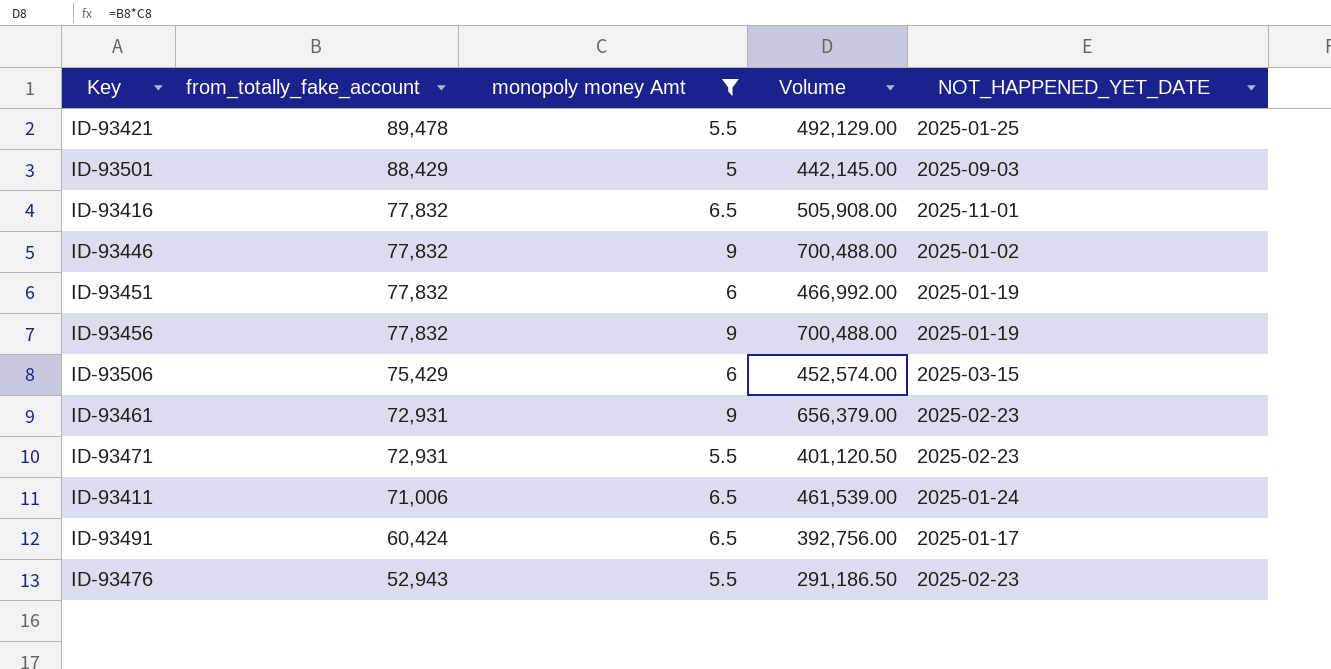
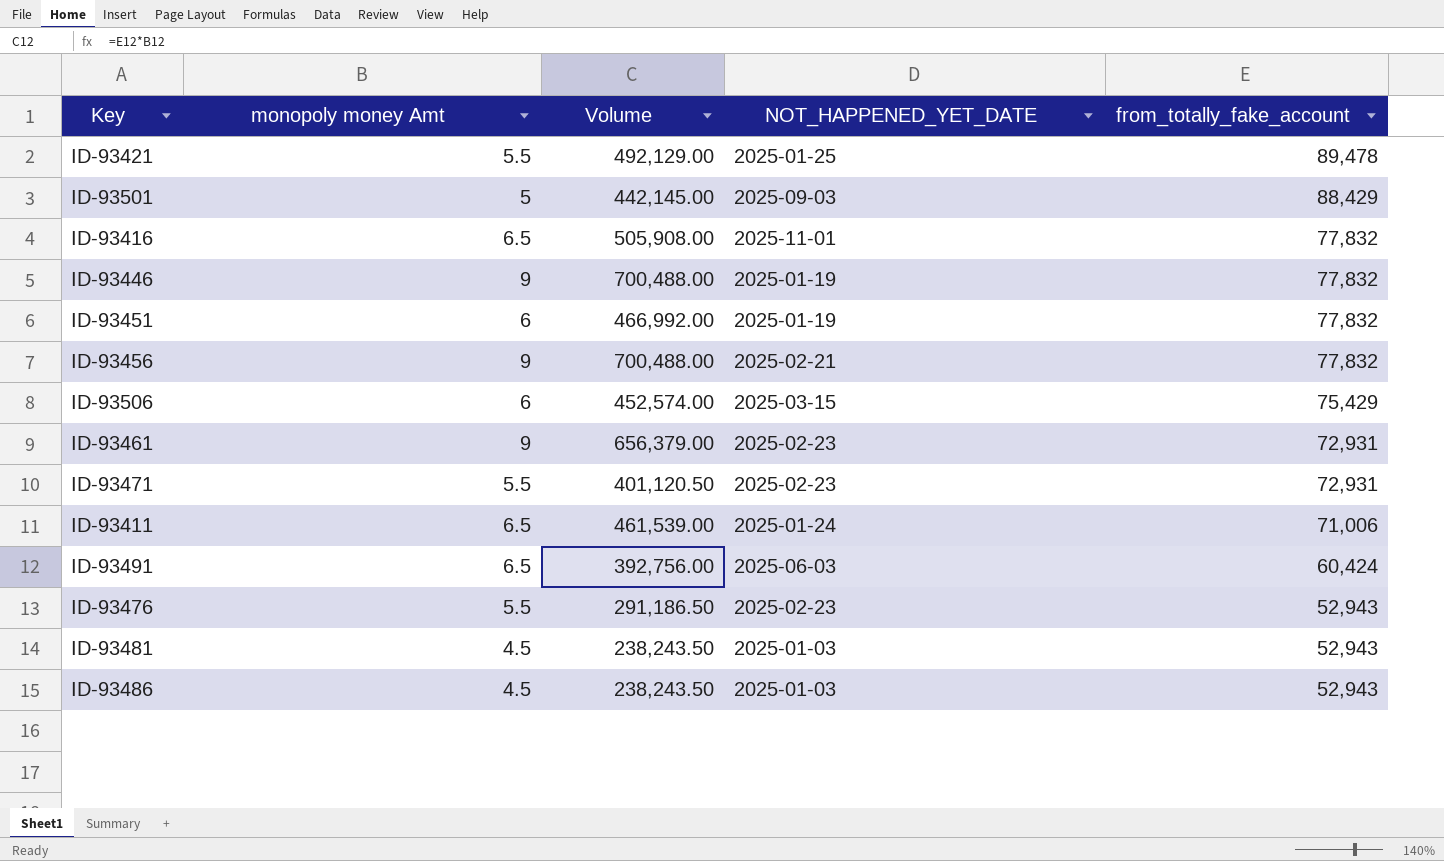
filter: monopoly money Amt != 4.5 -> none
column from_totally_fake_account | position: 2 -> 5
ID-93446 | NOT_HAPPENED_YET_DATE: 2025-01-02 -> 2025-01-19
ID-93456 | NOT_HAPPENED_YET_DATE: 2025-01-19 -> 2025-02-21
ID-93491 | NOT_HAPPENED_YET_DATE: 2025-01-17 -> 2025-06-03

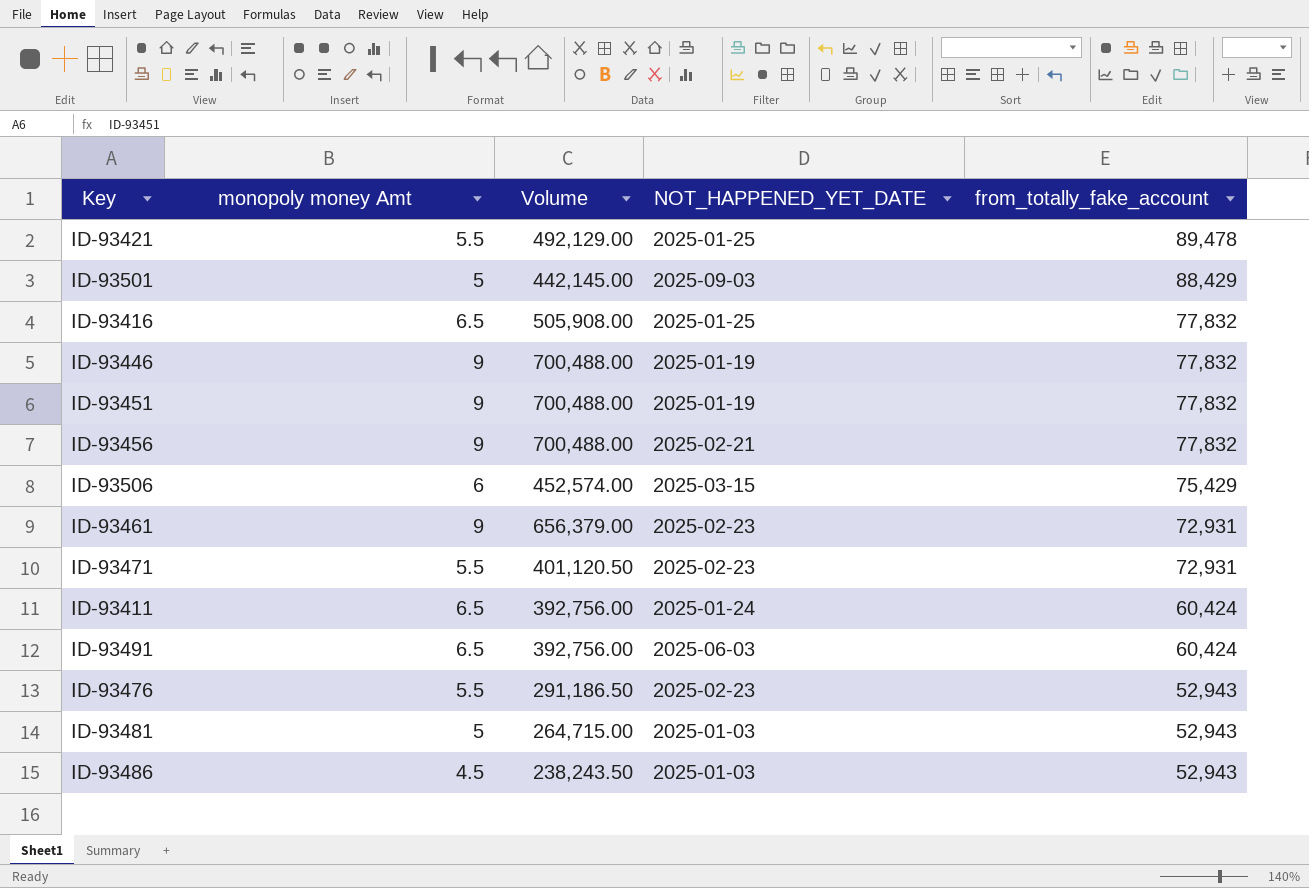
ID-93416 | NOT_HAPPENED_YET_DATE: 2025-11-01 -> 2025-01-25
ID-93451 | monopoly money Amt: 6 -> 9
ID-93451 | Volume: 466,992.00 -> 700,488.00
ID-93411 | Volume: 461,539.00 -> 392,756.00
ID-93411 | from_totally_fake_account: 71,006 -> 60,424
ID-93481 | monopoly money Amt: 4.5 -> 5
ID-93481 | Volume: 238,243.50 -> 264,715.00

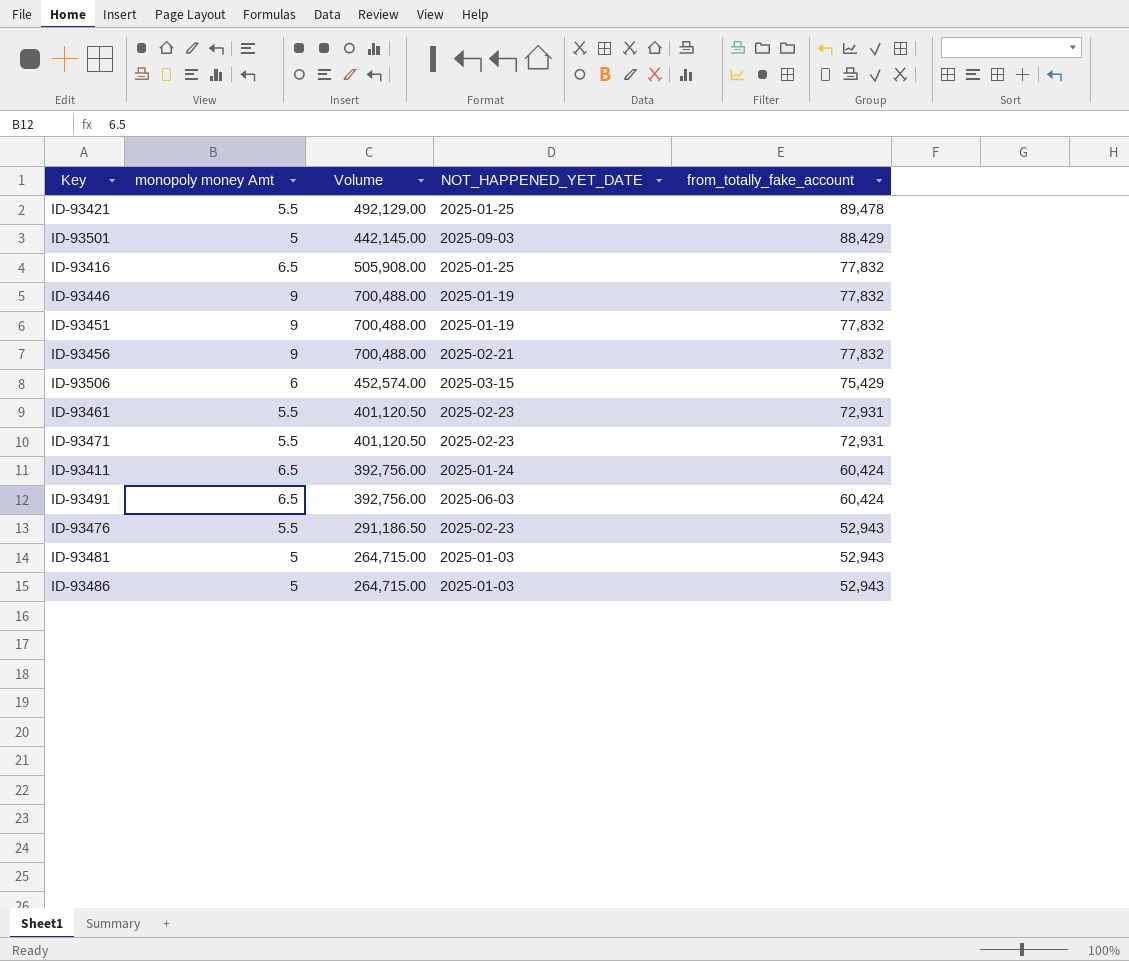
ID-93461 | monopoly money Amt: 9 -> 5.5
ID-93461 | Volume: 656,379.00 -> 401,120.50
ID-93486 | monopoly money Amt: 4.5 -> 5
ID-93486 | Volume: 238,243.50 -> 264,715.00

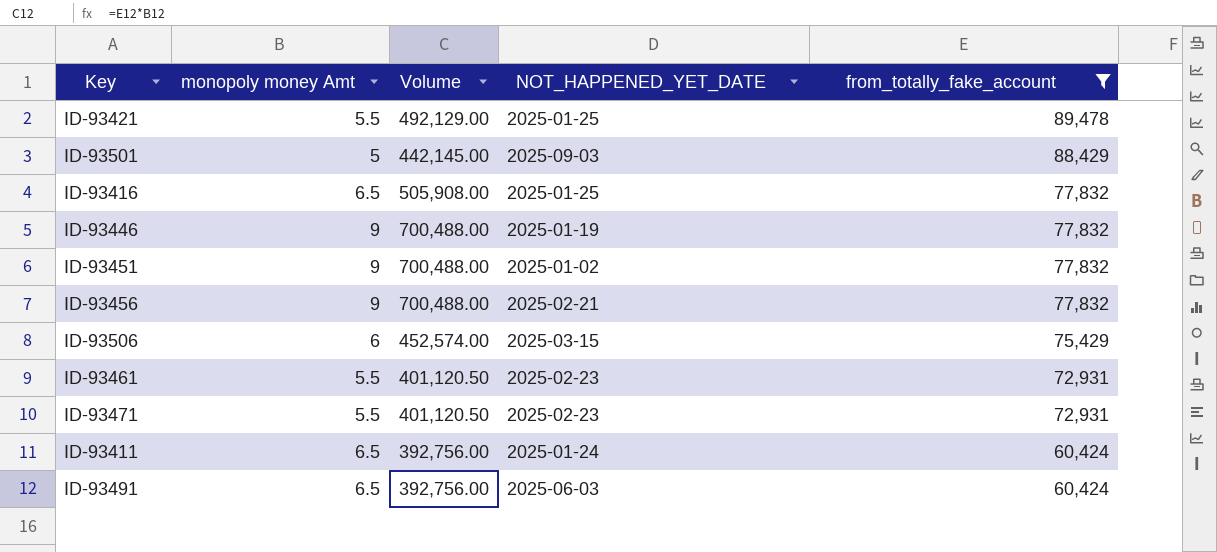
filter: none -> from_totally_fake_account != 52,943
ID-93451 | NOT_HAPPENED_YET_DATE: 2025-01-19 -> 2025-01-02

